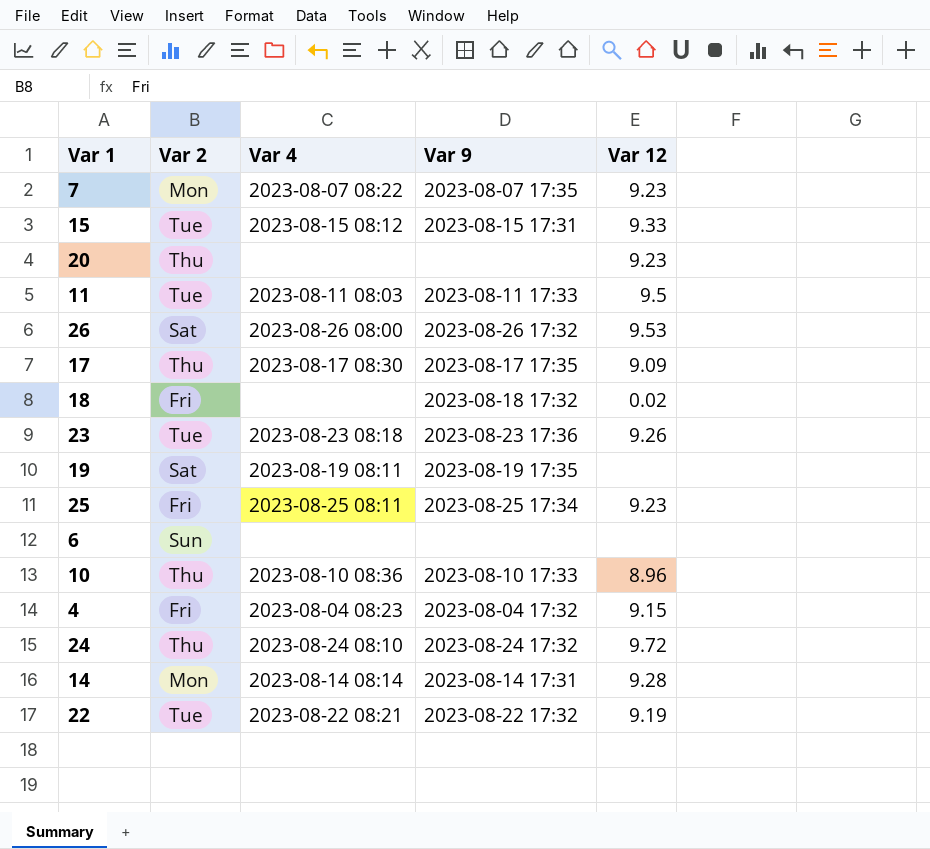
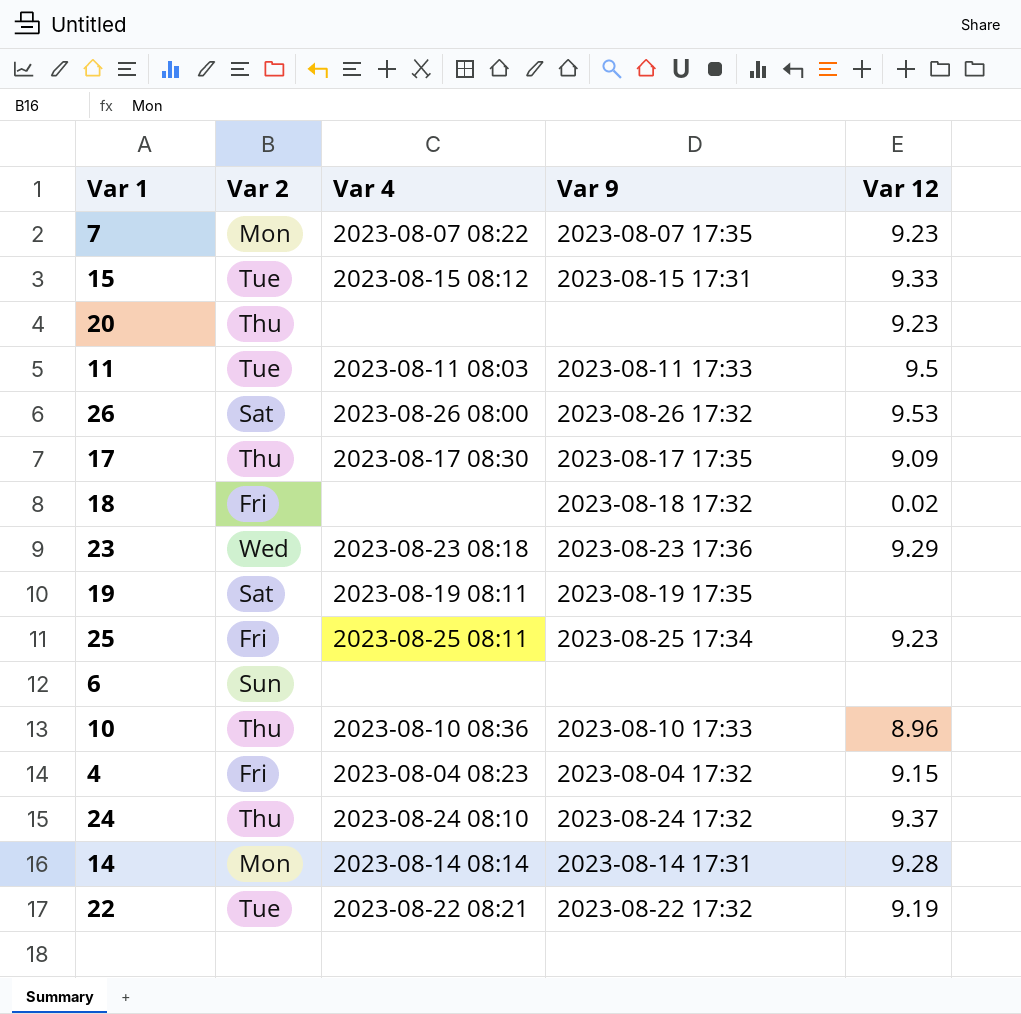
23 | Var 2: Tue -> Wed
23 | Var 12: 9.26 -> 9.29
24 | Var 12: 9.72 -> 9.37

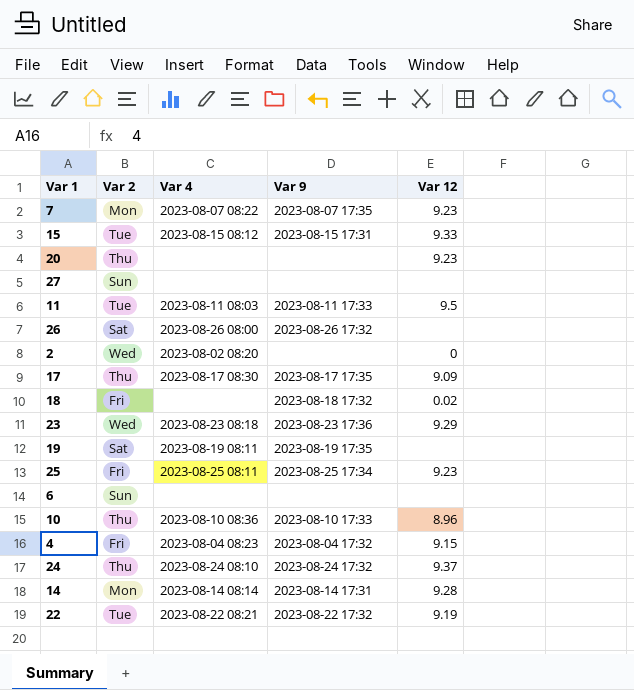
row 27: none -> Sun | none | none | none
26 | Var 12: 9.53 -> none
row 2: none -> Wed | 2023-08-02 08:20 | none | 0

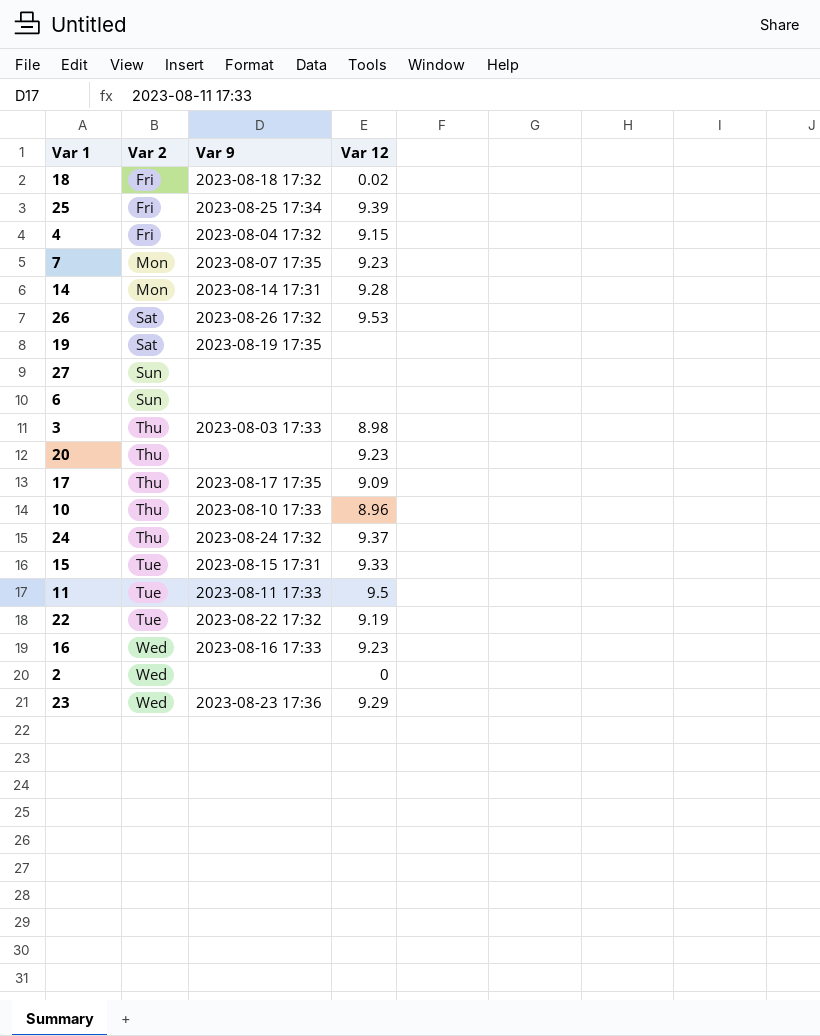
row order: none -> Var 2 ascending
column Var 4 | position: 3 -> none
25 | Var 12: 9.23 -> 9.39
26 | Var 12: none -> 9.53
row 3: none -> Thu | 2023-08-03 17:33 | 8.98
row 16: none -> Wed | 2023-08-16 17:33 | 9.23

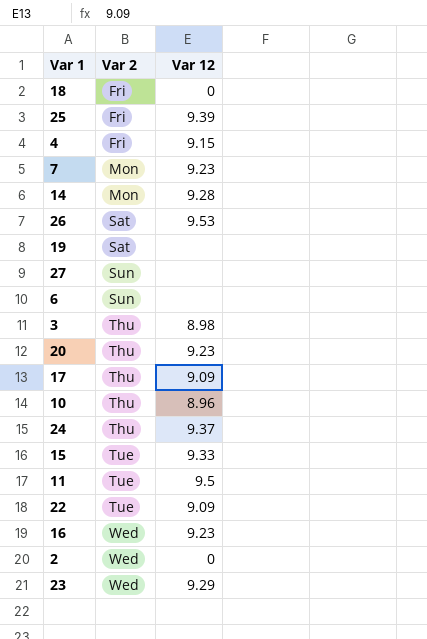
column Var 9 | position: 3 -> none
18 | Var 12: 0.02 -> 0
22 | Var 12: 9.19 -> 9.09

